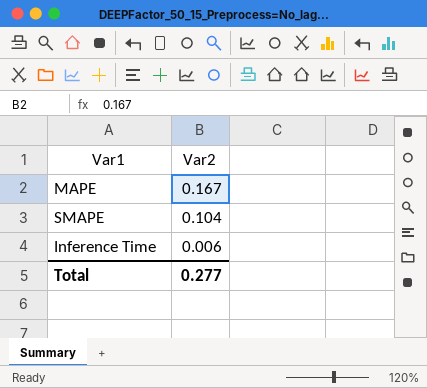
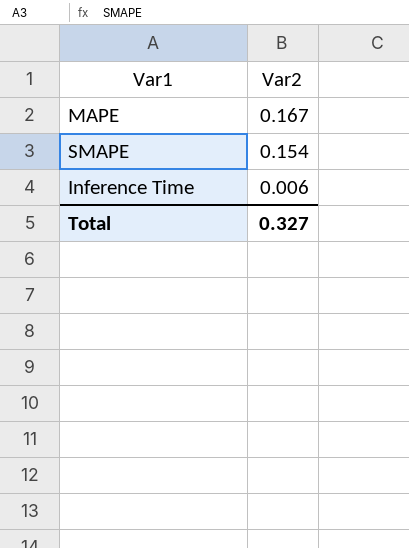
SMAPE | Var2: 0.104 -> 0.154
Total | Var2: 0.277 -> 0.327

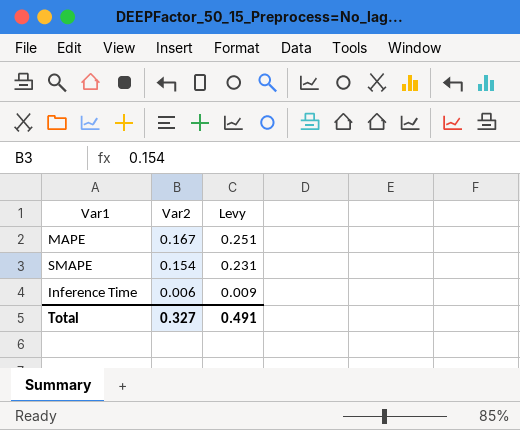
column Levy | formula: none -> [Var2] * 1.5

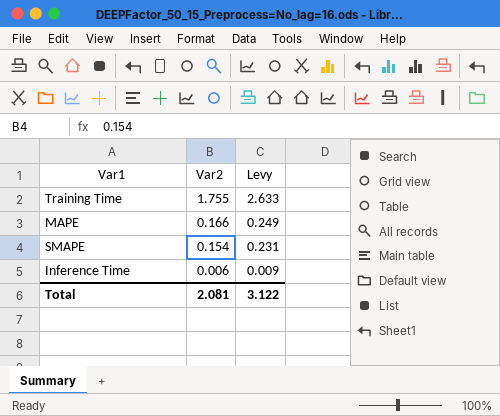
row Training Time: none -> 1.755 | 2.633
MAPE | Var2: 0.167 -> 0.166
MAPE | Levy: 0.251 -> 0.249
Total | Var2: 0.327 -> 2.081
Total | Levy: 0.491 -> 3.122

